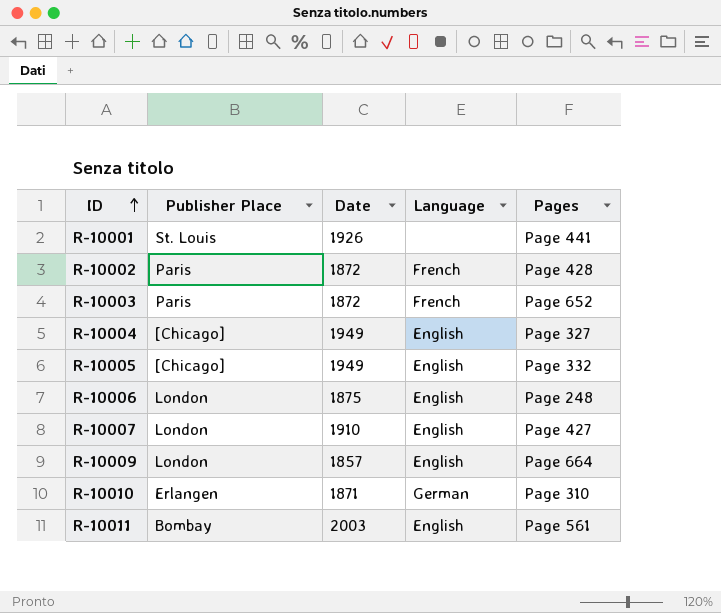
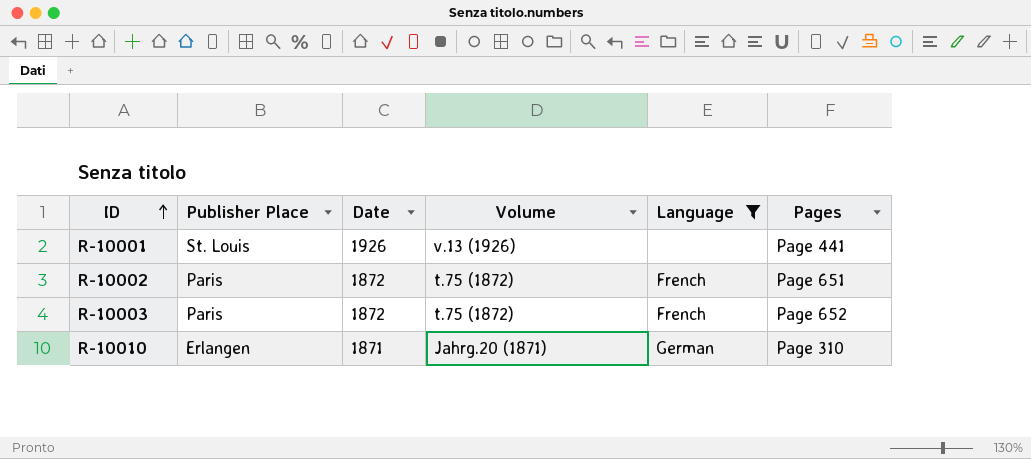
filter: none -> Language != English
column Volume | position: none -> 4
R-10002 | Pages: Page 428 -> Page 651

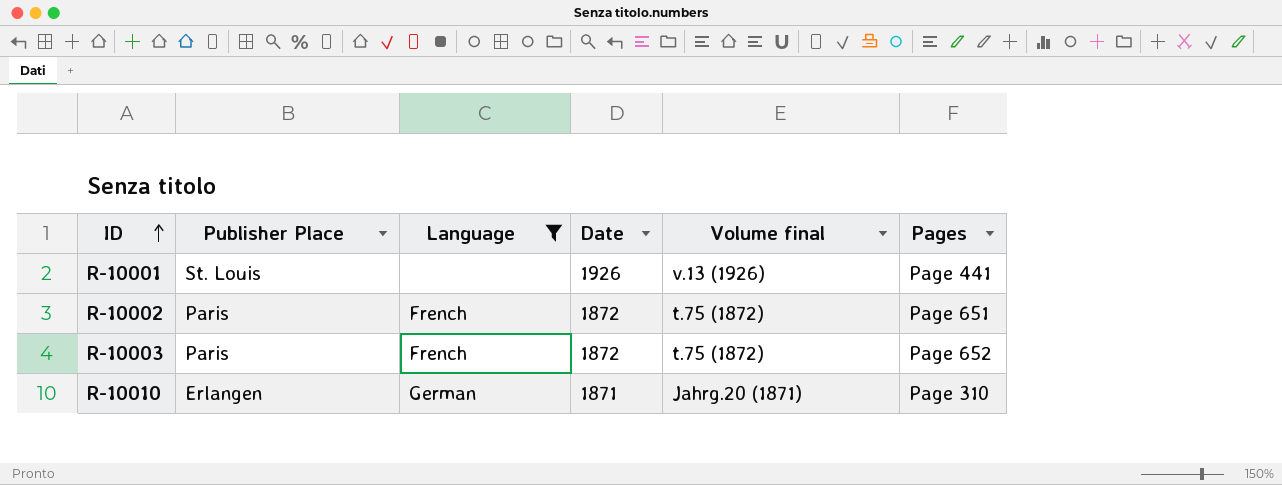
column Language | position: 5 -> 3
column name: Volume -> Volume final

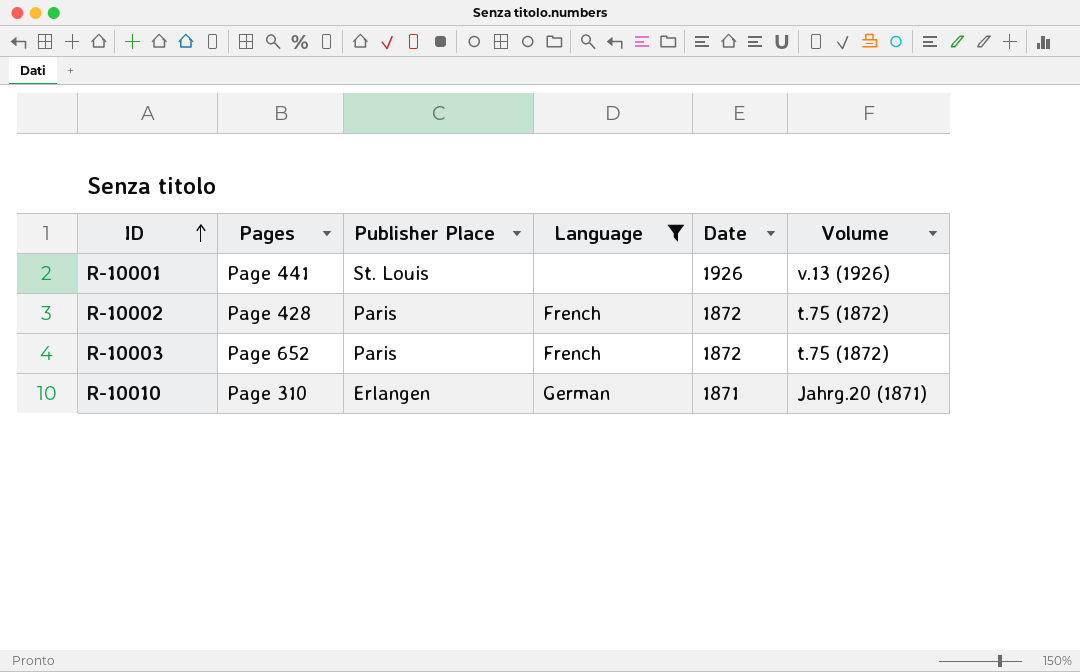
column Pages | position: 6 -> 2
column name: Volume final -> Volume
R-10002 | Pages: Page 651 -> Page 428

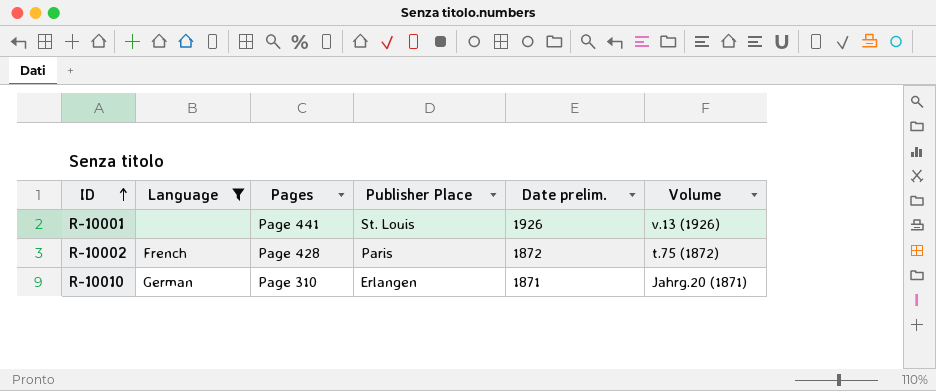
column Language | position: 4 -> 2
column name: Date -> Date prelim.
row R-10003: Page 652 | Paris | French | 1872 | t.75 (1872) -> none

